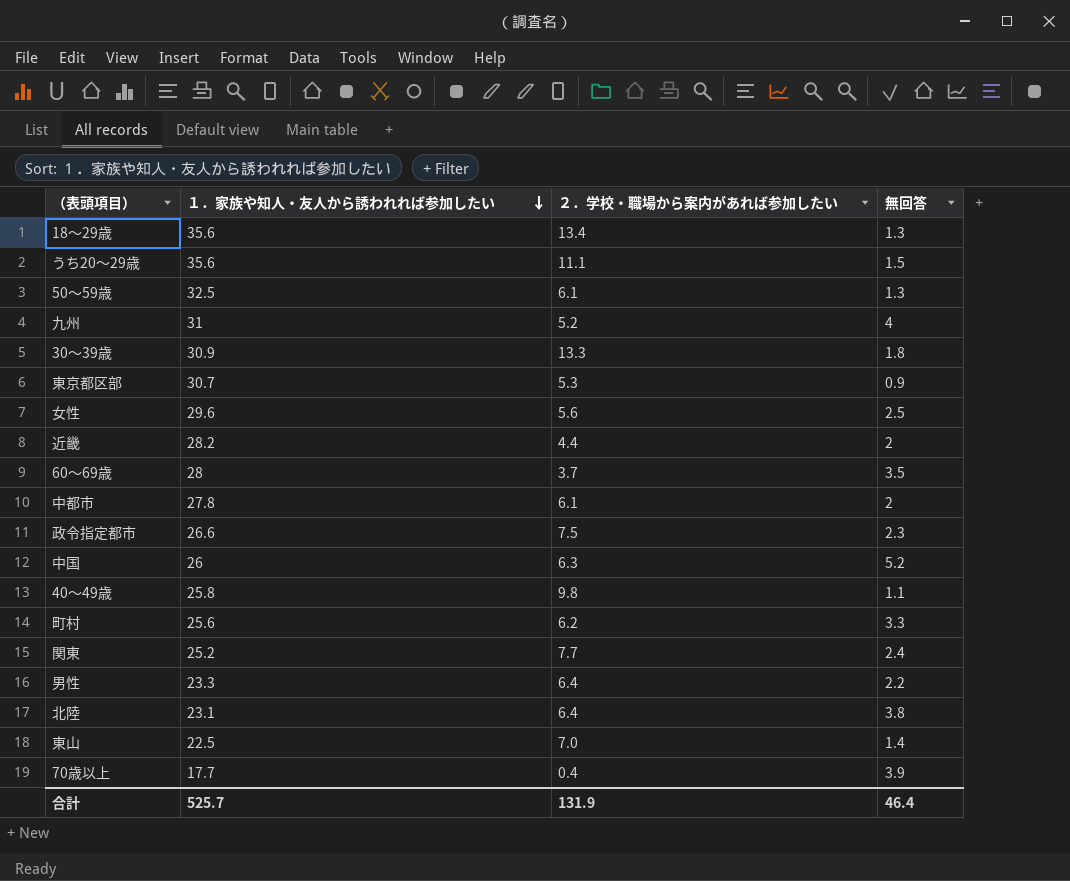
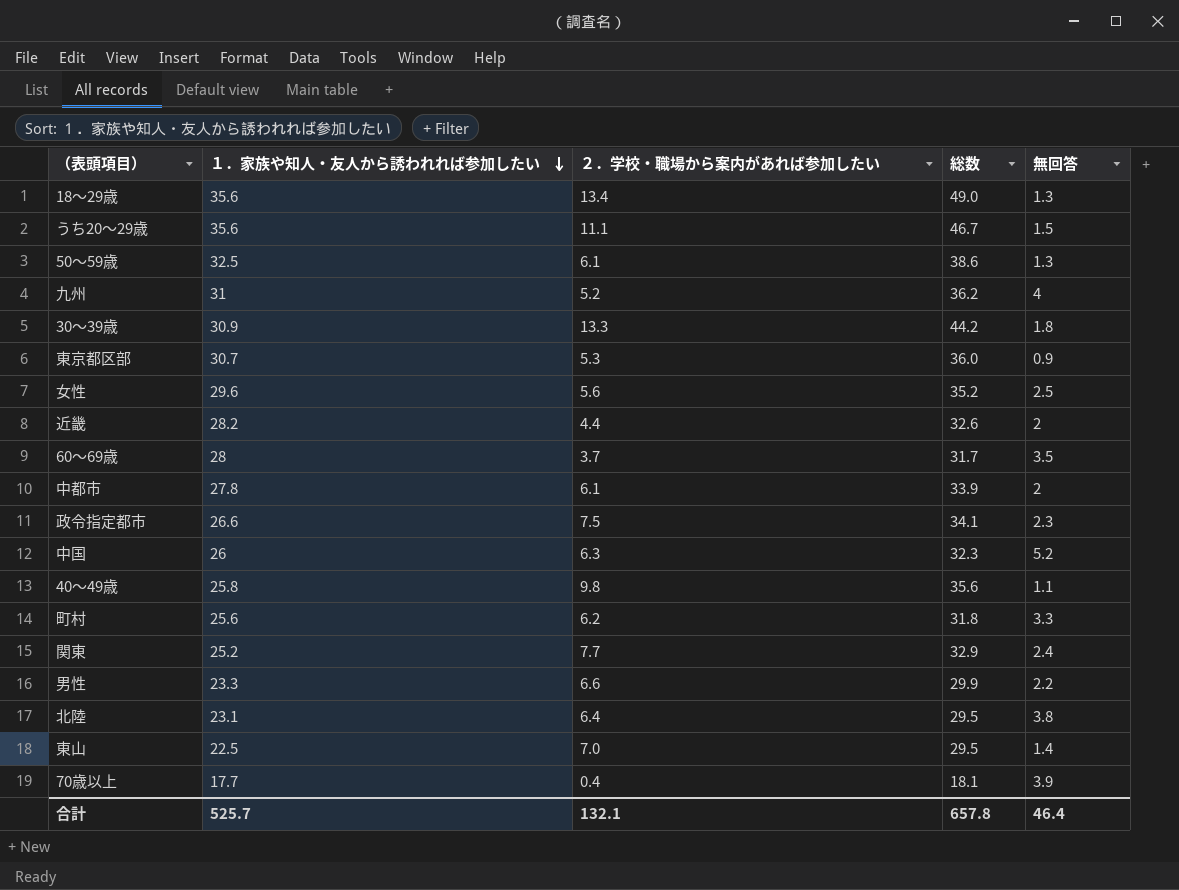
column 総数 | formula: none -> [１．家族や知人・友人から誘われれば参加したい] + [２．学校・職場から案内があれば参加したい]
男性 | ２．学校・職場から案内があれば参加したい: 6.4 -> 6.6
合計 | ２．学校・職場から案内があれば参加したい: 131.9 -> 132.1

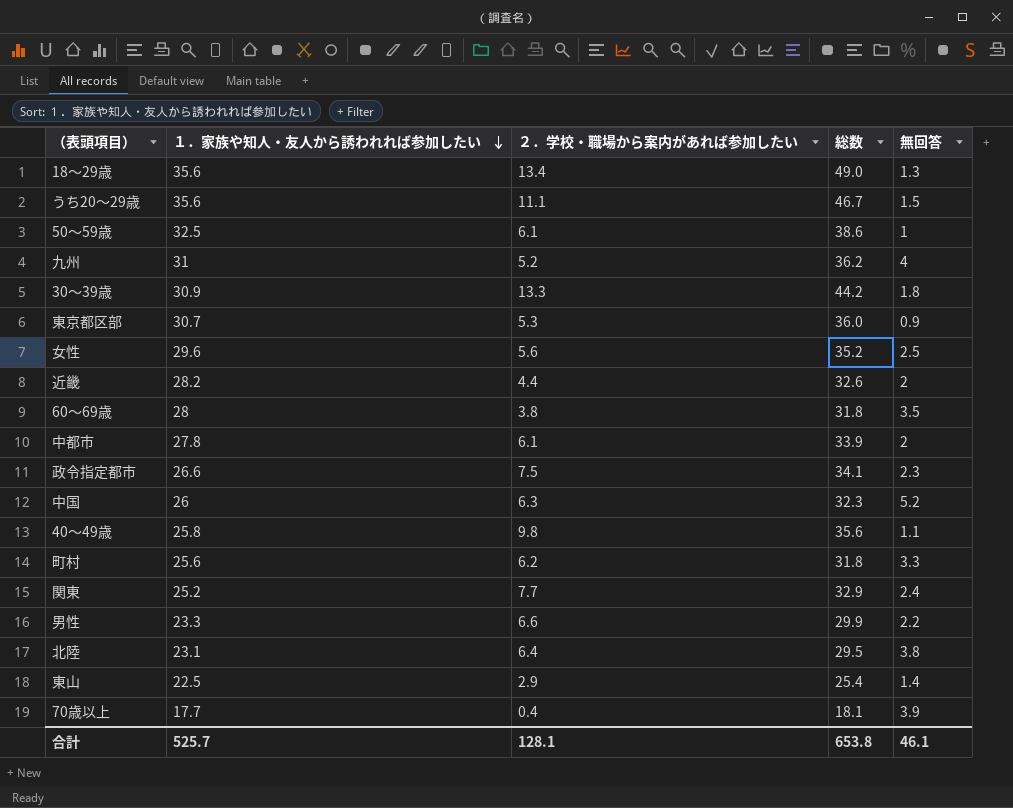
50～59歳 | 無回答: 1.3 -> 1
60～69歳 | ２．学校・職場から案内があれば参加したい: 3.7 -> 3.8
60～69歳 | 総数: 31.7 -> 31.8
東山 | ２．学校・職場から案内があれば参加したい: 7.0 -> 2.9
東山 | 総数: 29.5 -> 25.4
合計 | ２．学校・職場から案内があれば参加したい: 132.1 -> 128.1
合計 | 総数: 657.8 -> 653.8
合計 | 無回答: 46.4 -> 46.1

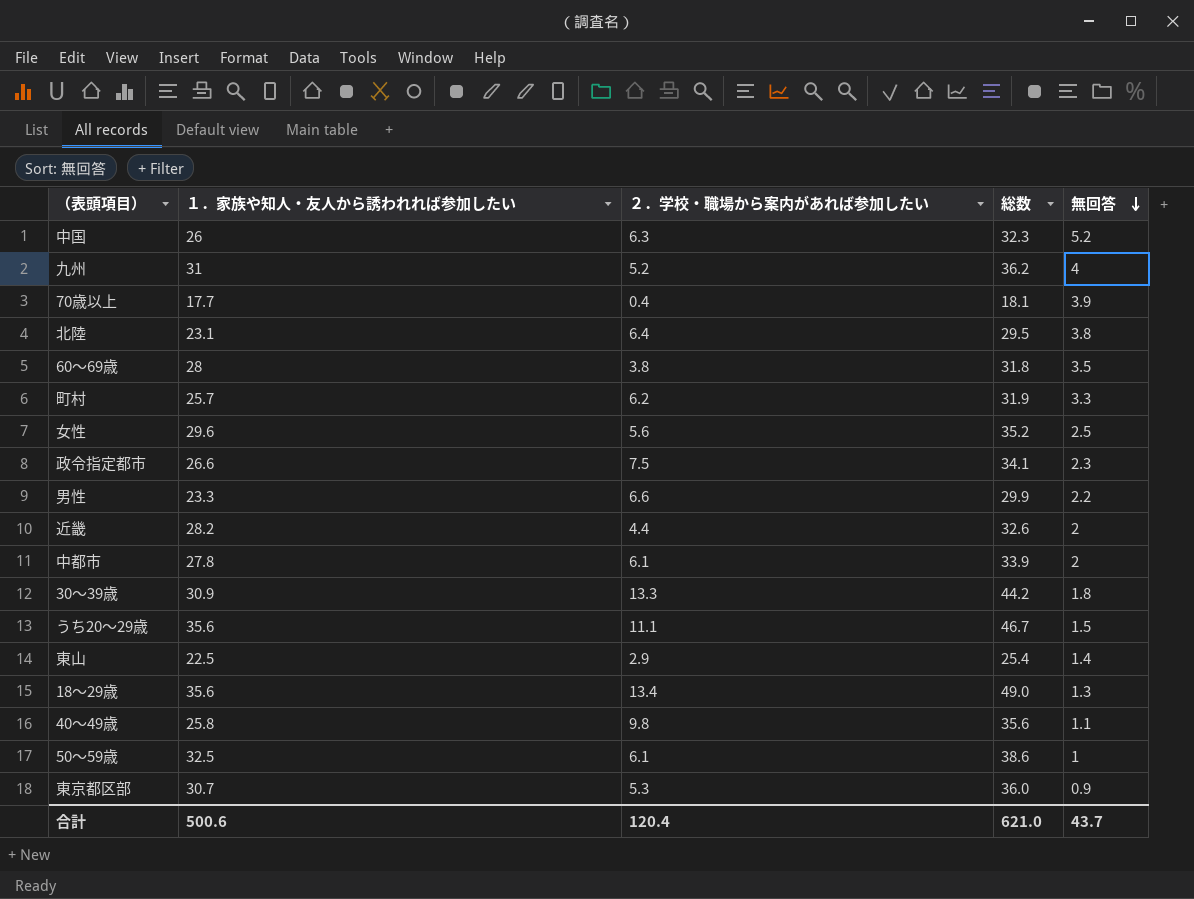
row order: １．家族や知人・友人から誘われれば参加したい descending -> 無回答 descending
row 関東: 25.2 | 7.7 | 32.9 | 2.4 -> none
町村 | １．家族や知人・友人から誘われれば参加したい: 25.6 -> 25.7
町村 | 総数: 31.8 -> 31.9
合計 | １．家族や知人・友人から誘われれば参加したい: 525.7 -> 500.6
合計 | ２．学校・職場から案内があれば参加したい: 128.1 -> 120.4
合計 | 総数: 653.8 -> 621.0
合計 | 無回答: 46.1 -> 43.7

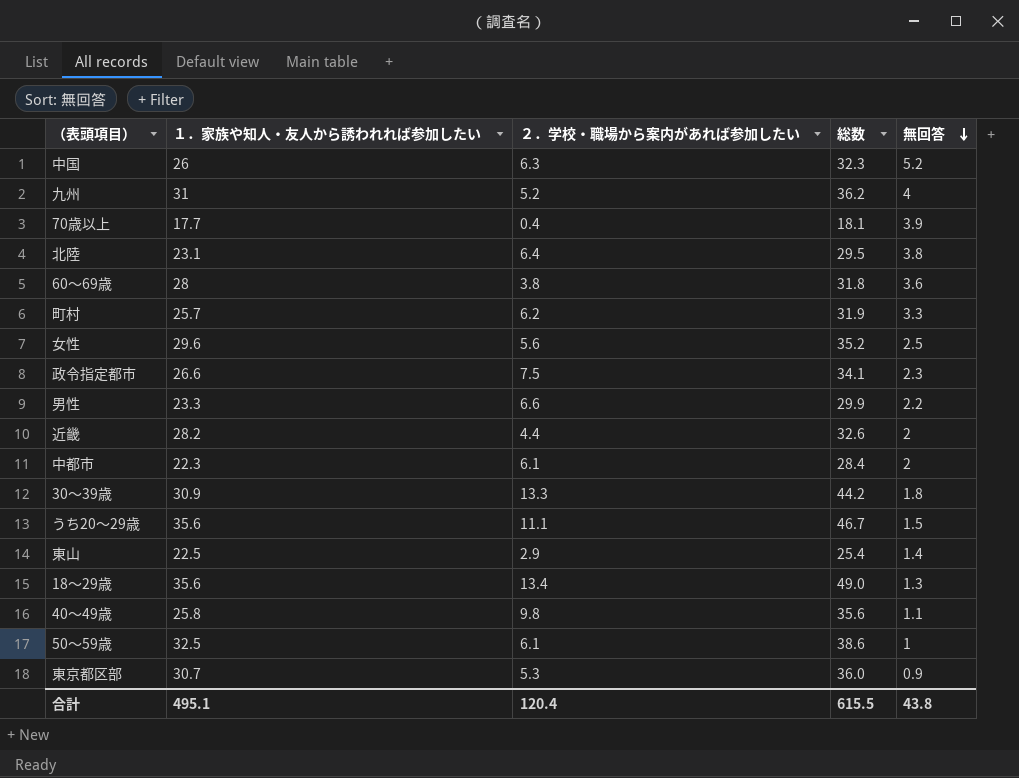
60～69歳 | 無回答: 3.5 -> 3.6
中都市 | １．家族や知人・友人から誘われれば参加したい: 27.8 -> 22.3
中都市 | 総数: 33.9 -> 28.4
合計 | １．家族や知人・友人から誘われれば参加したい: 500.6 -> 495.1
合計 | 総数: 621.0 -> 615.5
合計 | 無回答: 43.7 -> 43.8

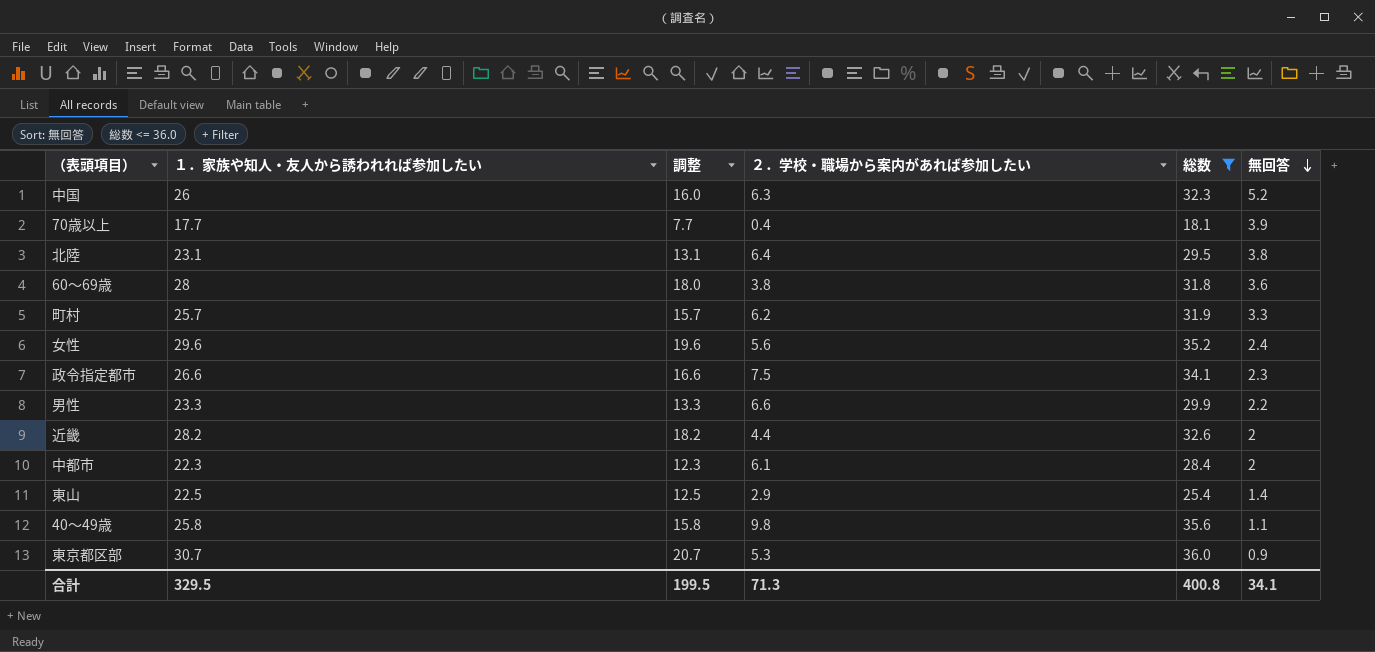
filter: none -> 総数 <= 36.0
column 調整 | formula: none -> [１．家族や知人・友人から誘われれば参加したい] - 10
女性 | 無回答: 2.5 -> 2.4
合計 | １．家族や知人・友人から誘われれば参加したい: 495.1 -> 329.5
合計 | ２．学校・職場から案内があれば参加したい: 120.4 -> 71.3
合計 | 総数: 615.5 -> 400.8
合計 | 無回答: 43.8 -> 34.1

